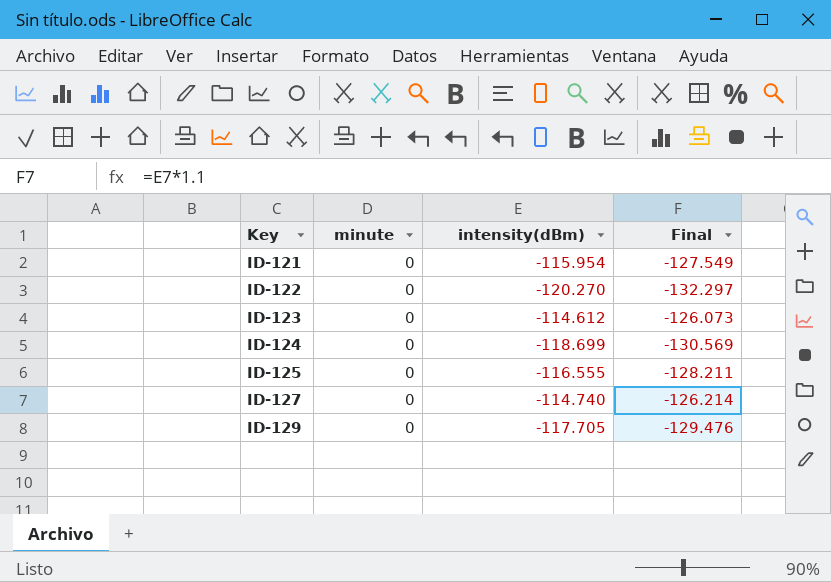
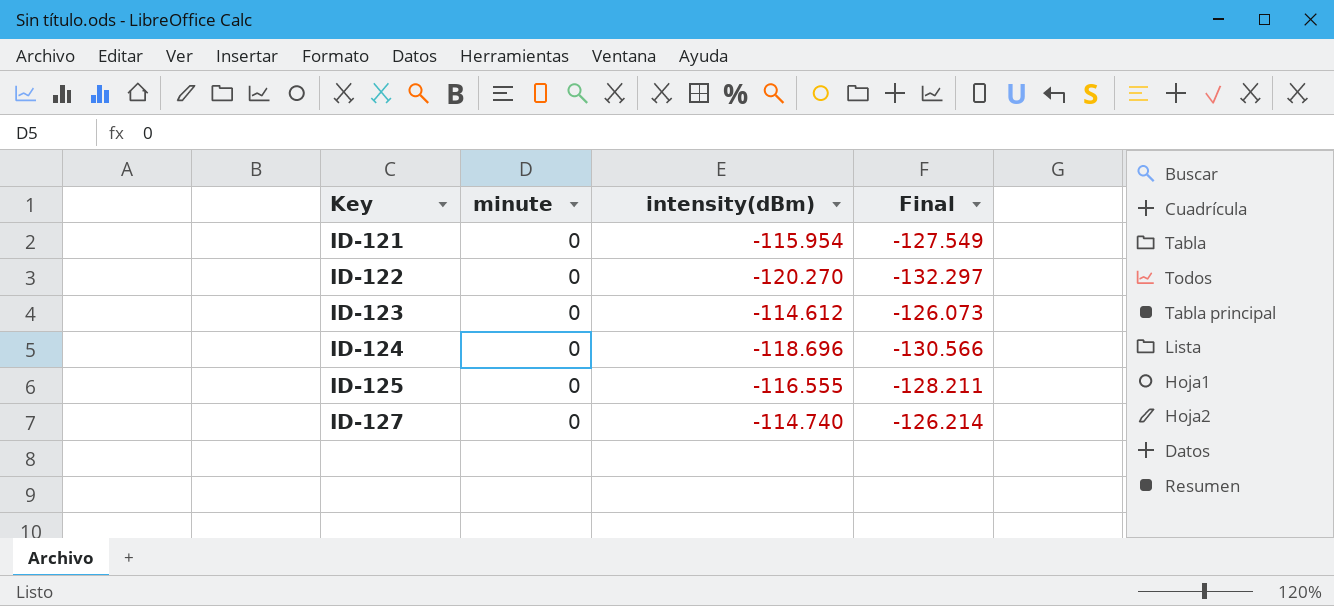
row ID-129: 0 | -117.705 | -129.476 -> none
ID-124 | intensity(dBm): -118.699 -> -118.696
ID-124 | Final: -130.569 -> -130.566

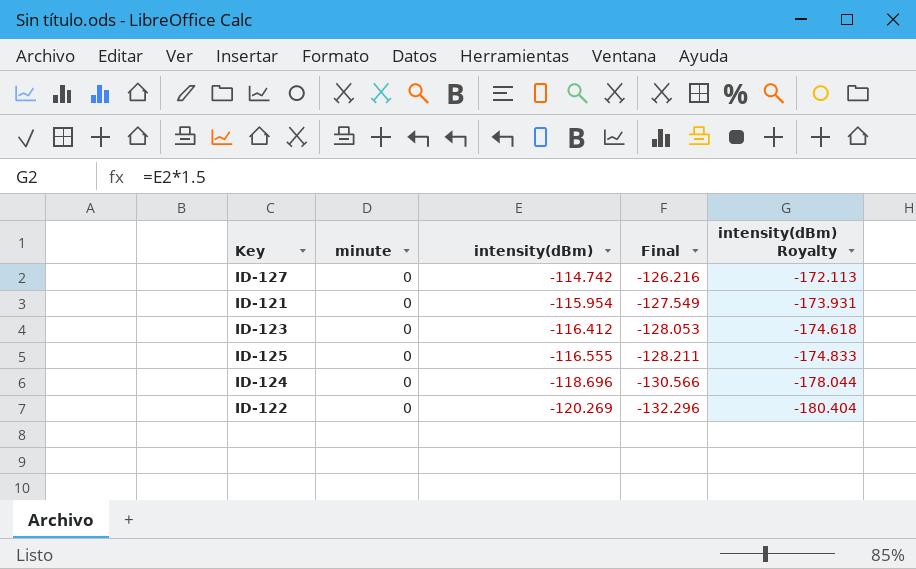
row order: Key ascending -> intensity(dBm) descending
column intensity(dBm) Royalty | formula: none -> [intensity(dBm)] * 1.5
ID-127 | intensity(dBm): -114.740 -> -114.742
ID-127 | Final: -126.214 -> -126.216
ID-123 | intensity(dBm): -114.612 -> -116.412
ID-123 | Final: -126.073 -> -128.053
ID-122 | intensity(dBm): -120.270 -> -120.269
ID-122 | Final: -132.297 -> -132.296

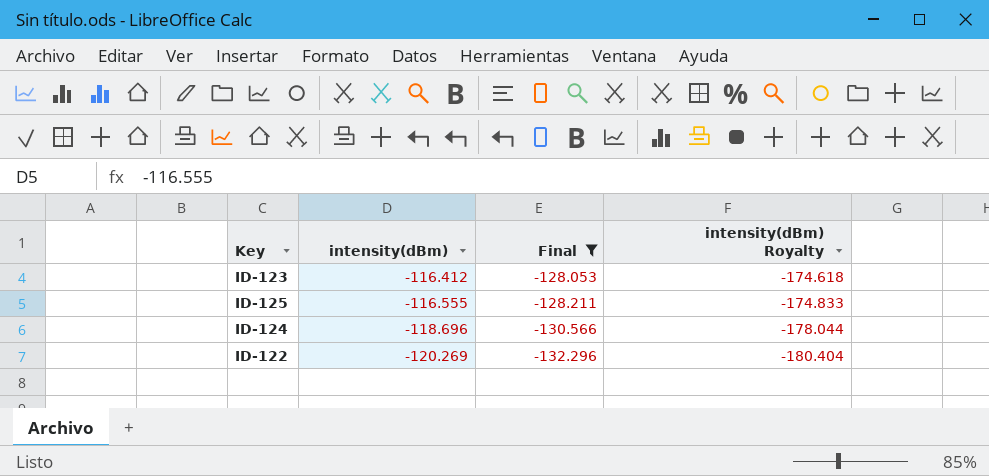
filter: none -> Final <= -128.053
column minute | position: 2 -> none

